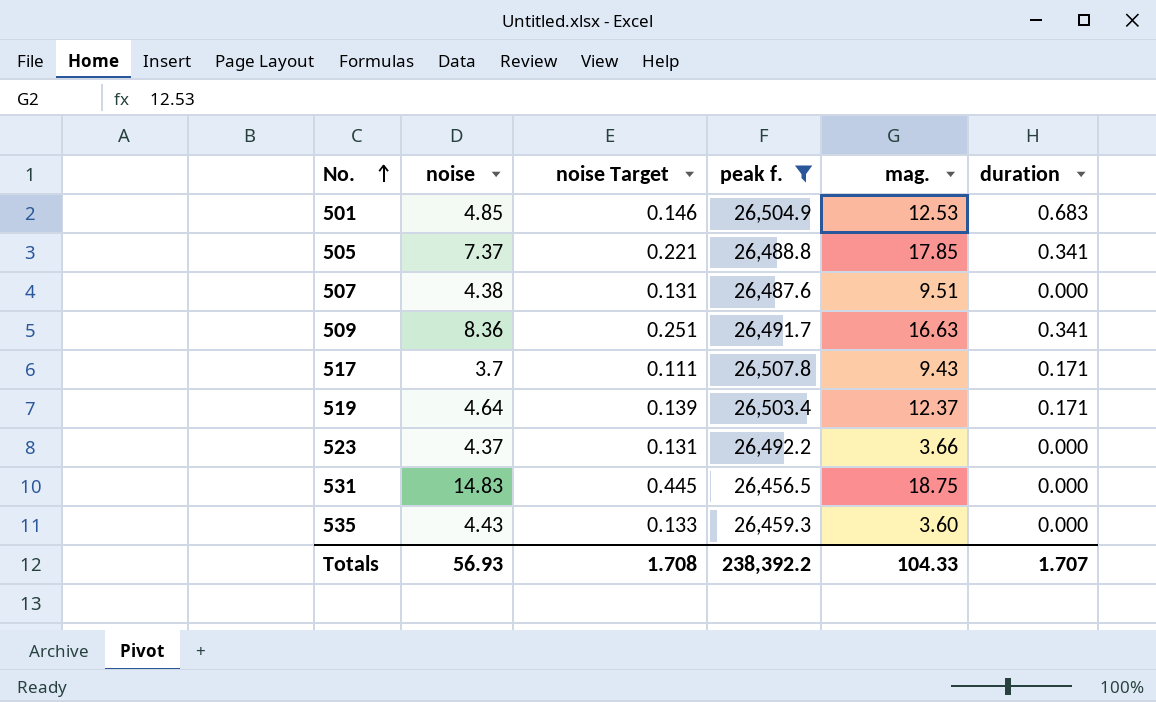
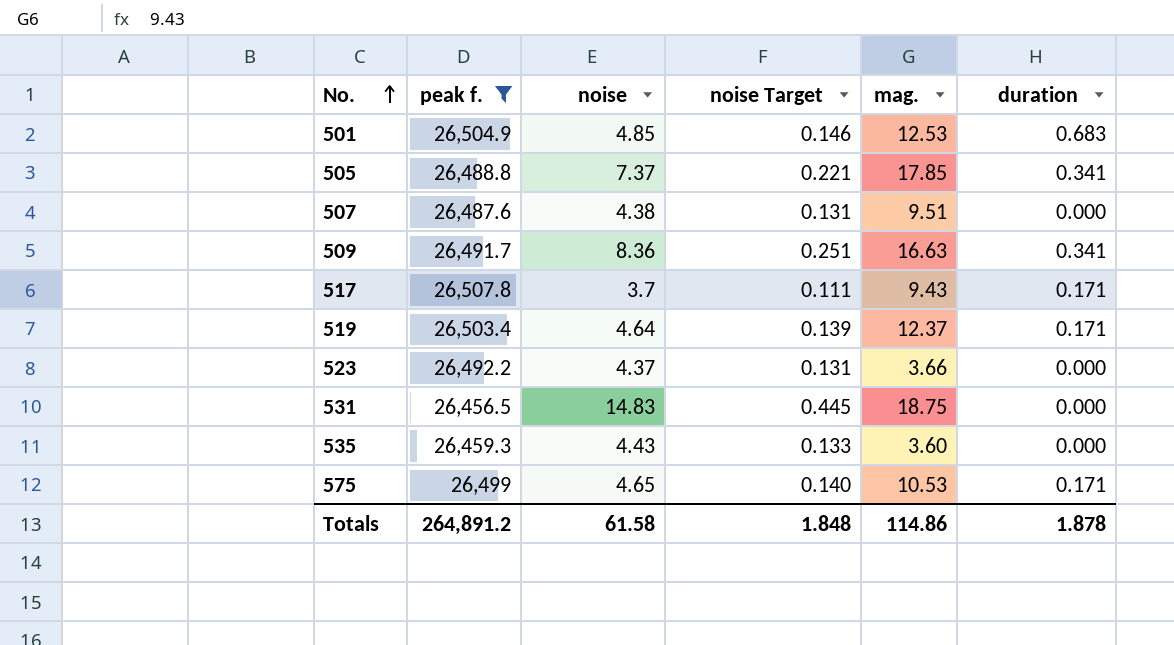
column peak f. | position: 4 -> 2
row 575: none -> 26,499 | 4.65 | 0.140 | 10.53 | 0.171
Totals | peak f.: 238,392.2 -> 264,891.2
Totals | noise: 56.93 -> 61.58
Totals | noise Target: 1.708 -> 1.848
Totals | mag.: 104.33 -> 114.86
Totals | duration: 1.707 -> 1.878

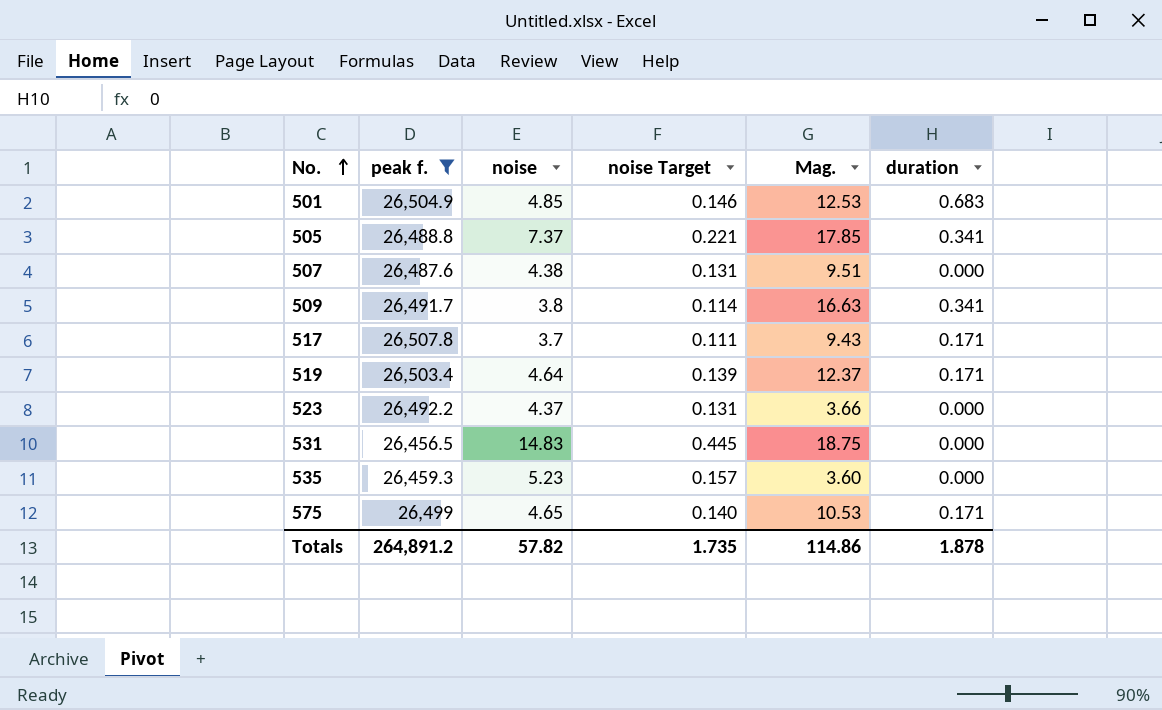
column name: mag. -> Mag.
509 | noise: 8.36 -> 3.8
509 | noise Target: 0.251 -> 0.114
535 | noise: 4.43 -> 5.23
535 | noise Target: 0.133 -> 0.157
Totals | noise: 61.58 -> 57.82
Totals | noise Target: 1.848 -> 1.735

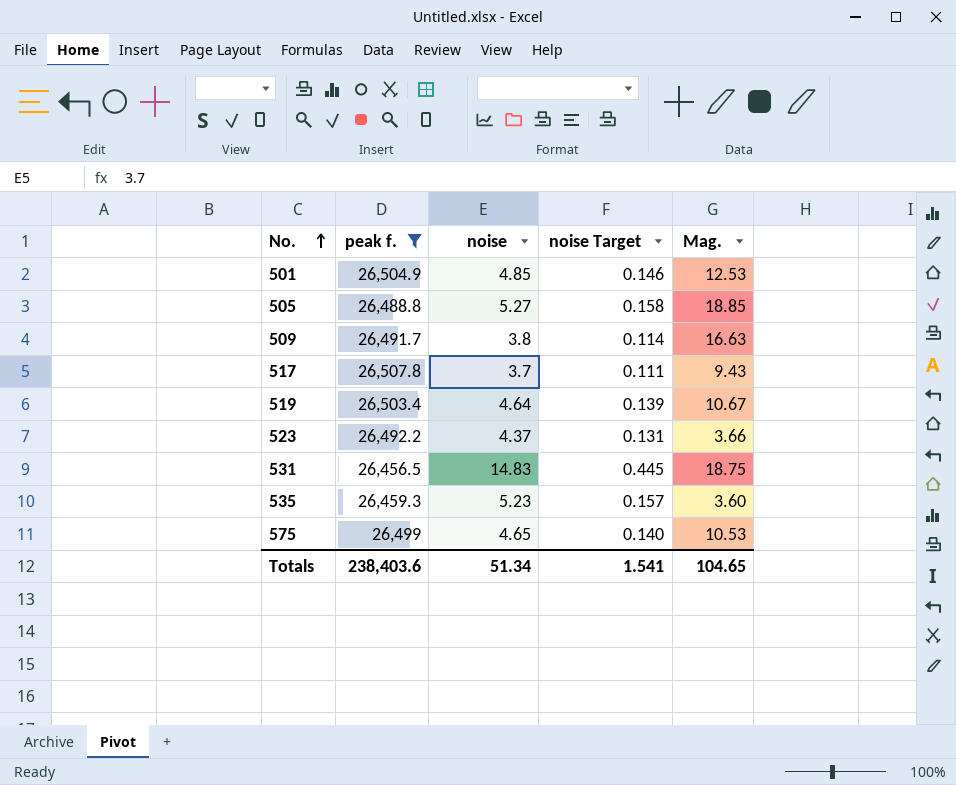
column duration | position: 6 -> none
row 507: 26,487.6 | 4.38 | 0.131 | 9.51 | 0.000 -> none
505 | noise: 7.37 -> 5.27
505 | noise Target: 0.221 -> 0.158
505 | Mag.: 17.85 -> 18.85
519 | Mag.: 12.37 -> 10.67
Totals | peak f.: 264,891.2 -> 238,403.6
Totals | noise: 57.82 -> 51.34
Totals | noise Target: 1.735 -> 1.541
Totals | Mag.: 114.86 -> 104.65

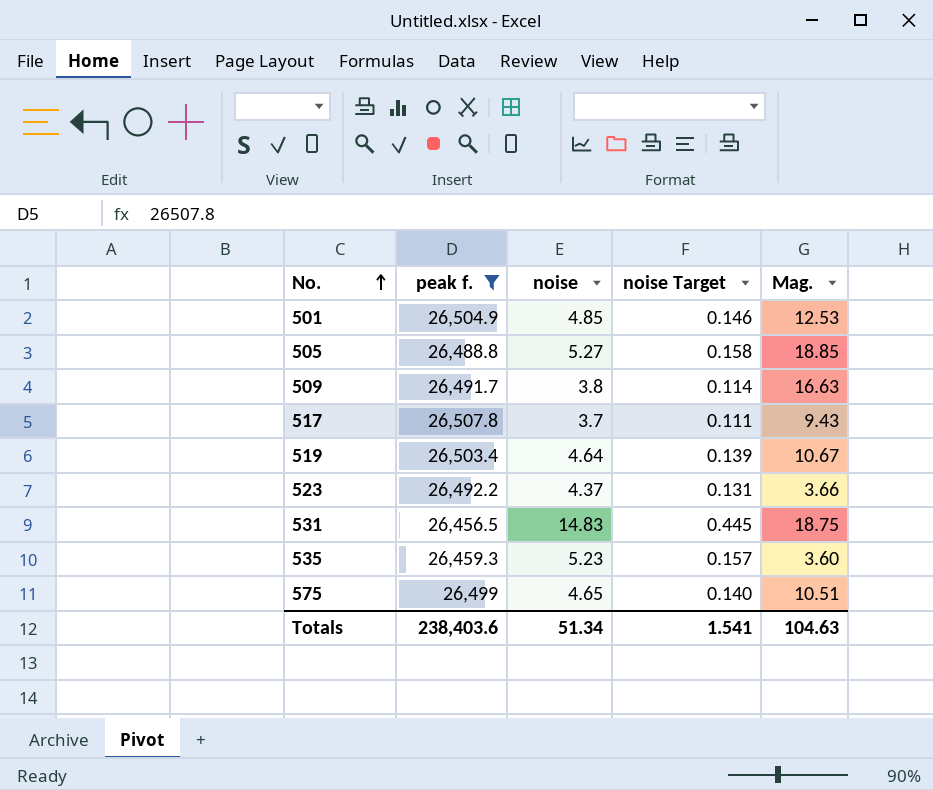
575 | Mag.: 10.53 -> 10.51
Totals | Mag.: 104.65 -> 104.63

